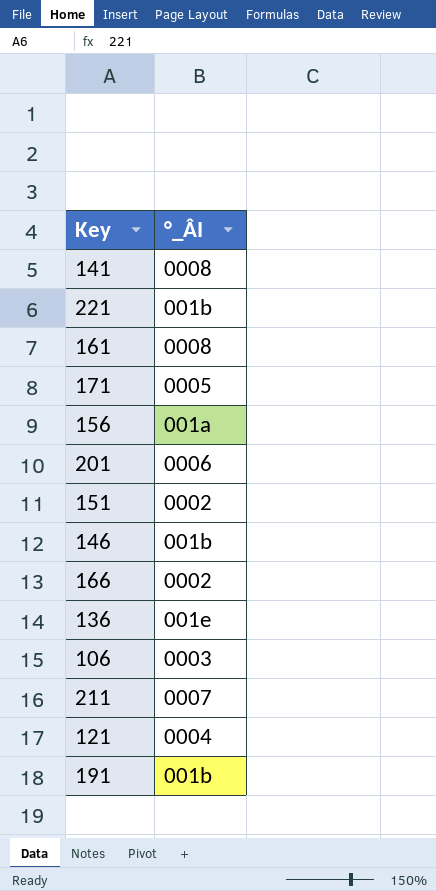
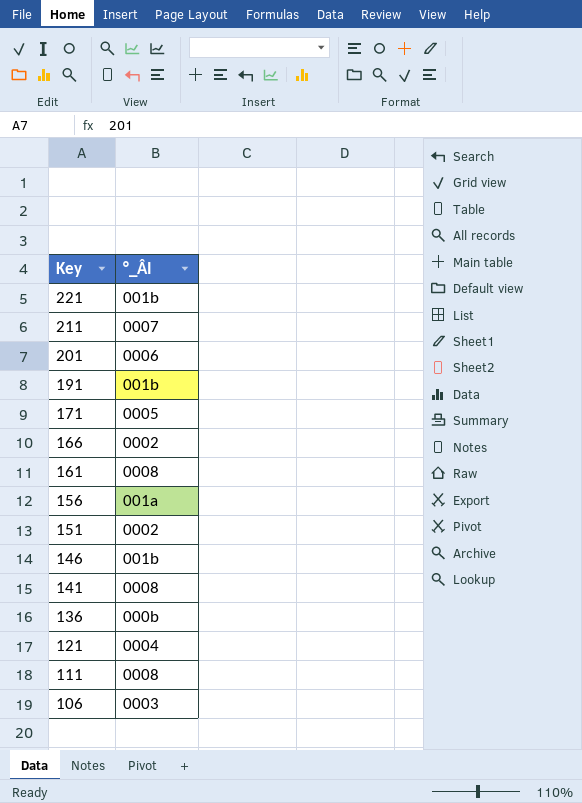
row order: none -> Key descending
136 | °_ÂI: 001e -> 000b
row 111: none -> 0008

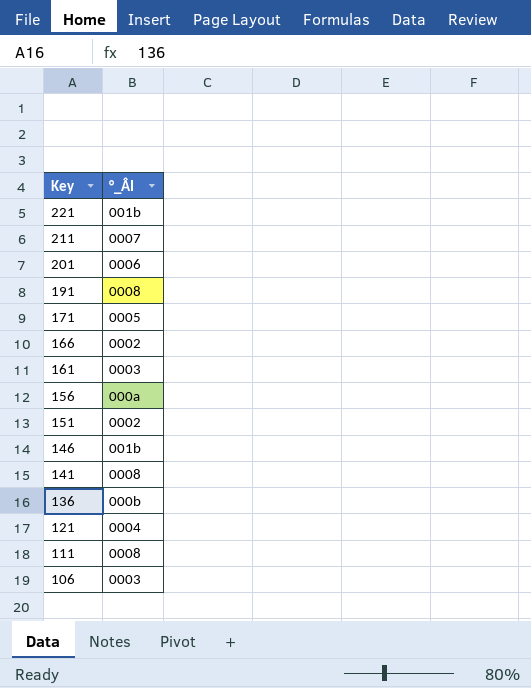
191 | °_ÂI: 001b -> 0008
161 | °_ÂI: 0008 -> 0003
156 | °_ÂI: 001a -> 000a

